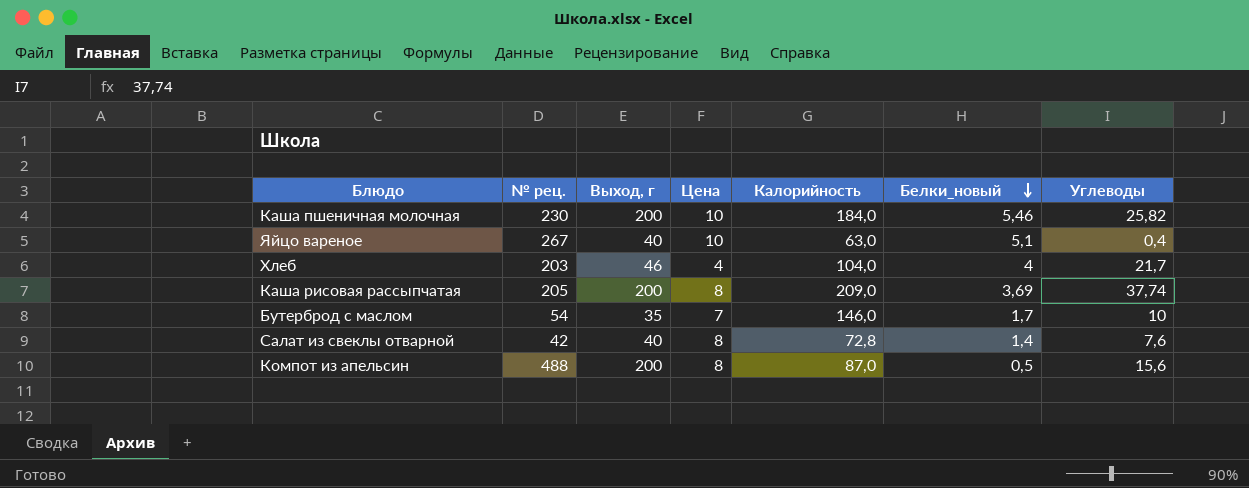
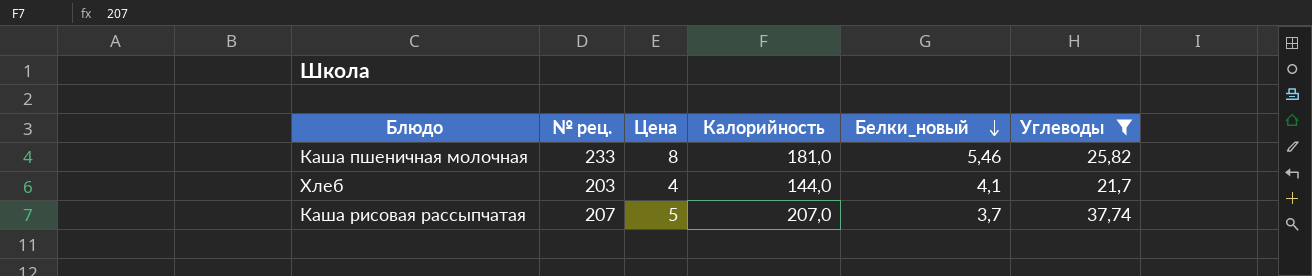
filter: none -> Углеводы >= 21,7
column Выход, г | position: 3 -> none
Каша пшеничная молочная | № рец.: 230 -> 233
Каша пшеничная молочная | Цена: 10 -> 8
Каша пшеничная молочная | Калорийность: 184,0 -> 181,0
Хлеб | Калорийность: 104,0 -> 144,0
Хлеб | Белки_новый: 4 -> 4,1
Каша рисовая рассыпчатая | № рец.: 205 -> 207
Каша рисовая рассыпчатая | Цена: 8 -> 5
Каша рисовая рассыпчатая | Калорийность: 209,0 -> 207,0
Каша рисовая рассыпчатая | Белки_новый: 3,69 -> 3,7

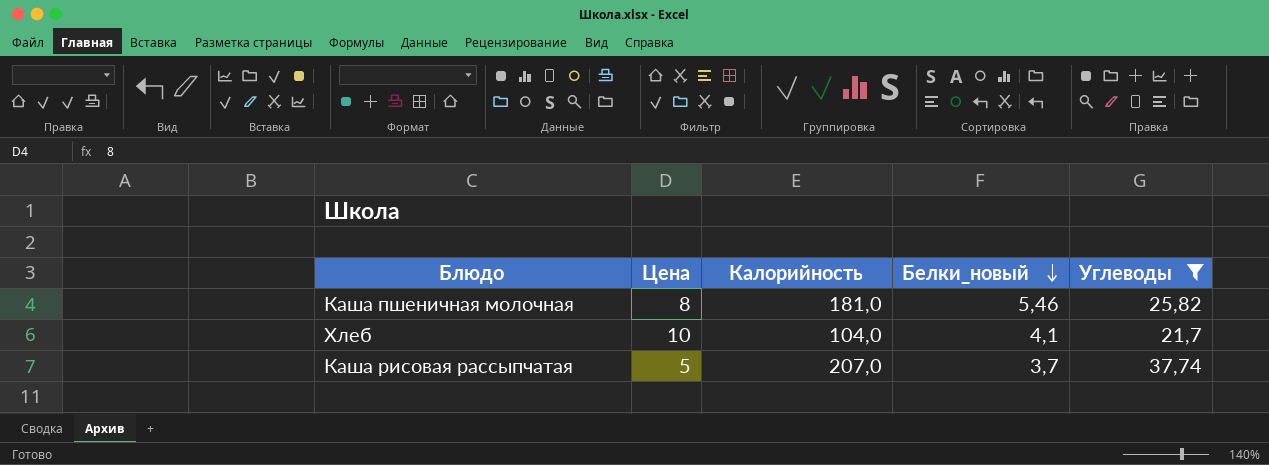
column № рец. | position: 2 -> none
Хлеб | Цена: 4 -> 10
Хлеб | Калорийность: 144,0 -> 104,0

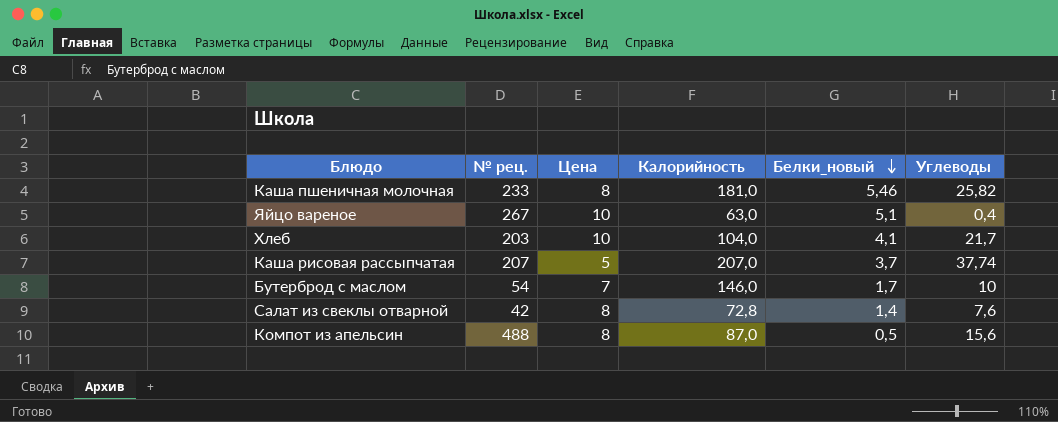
filter: Углеводы >= 21,7 -> none
column № рец. | position: none -> 2

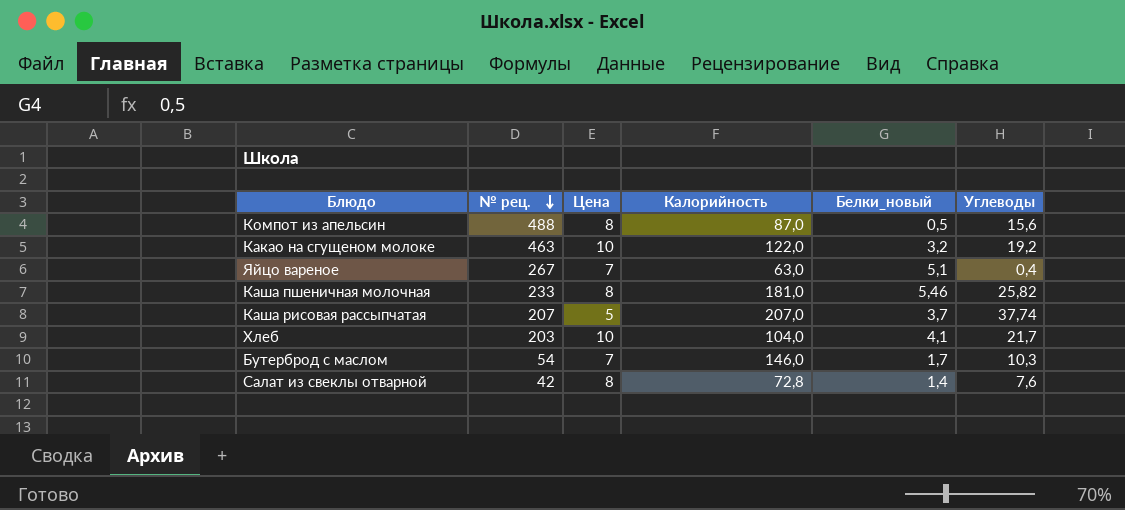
row order: Белки_новый descending -> № рец. descending
row Какао на сгущеном молоке: none -> 463 | 10 | 122,0 | 3,2 | 19,2
Яйцо вареное | Цена: 10 -> 7
Бутерброд с маслом | Углеводы: 10 -> 10,3

